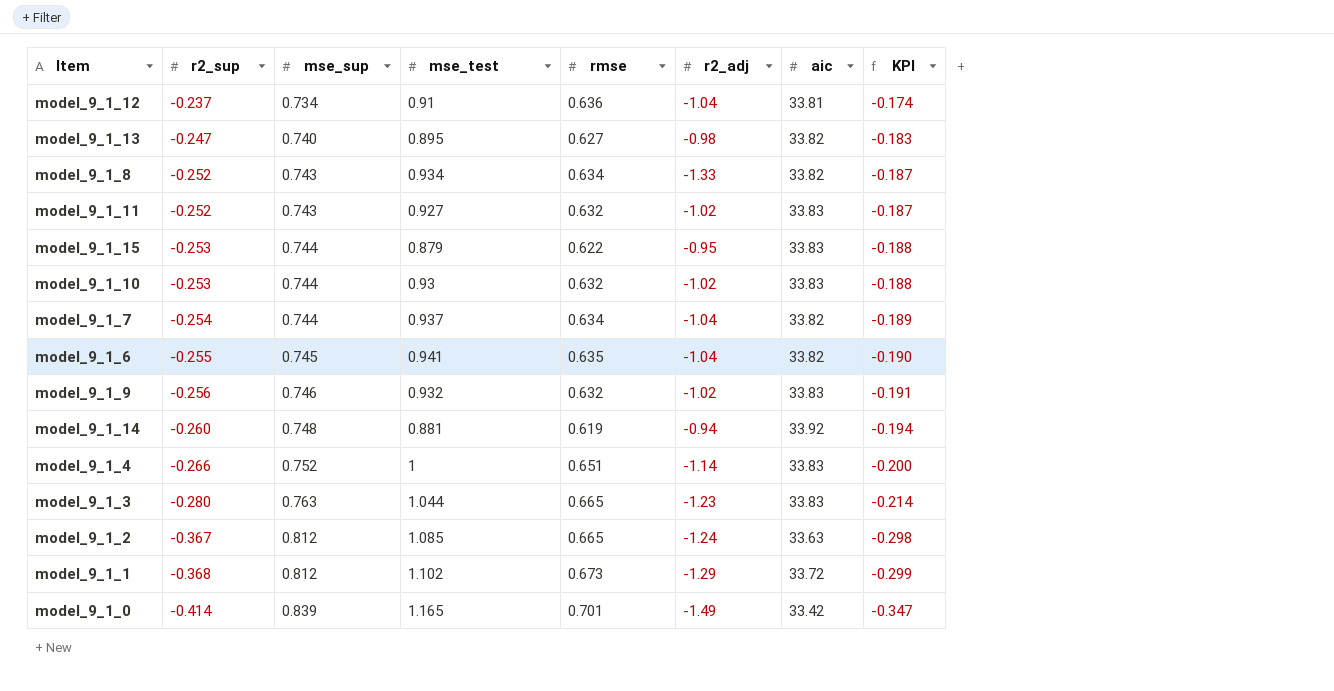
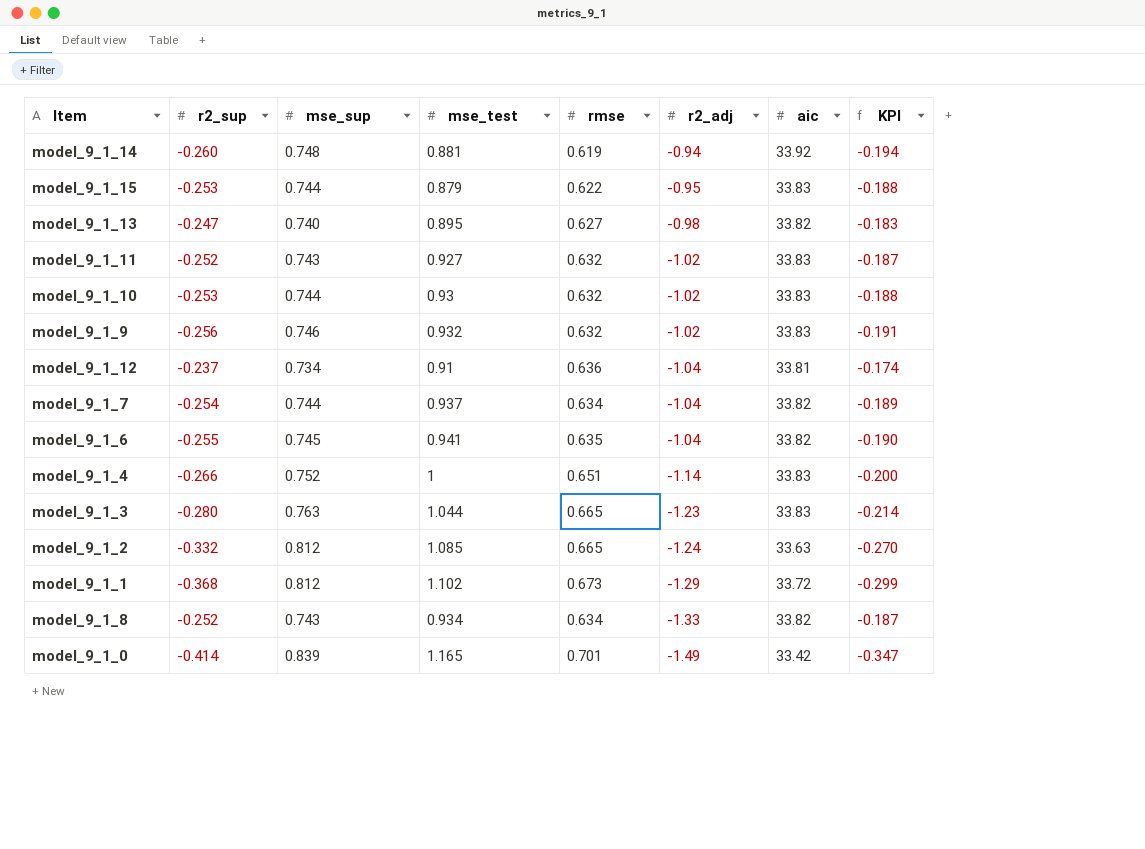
row order: r2_sup descending -> r2_adj descending
model_9_1_2 | r2_sup: -0.367 -> -0.332
model_9_1_2 | KPI: -0.298 -> -0.270

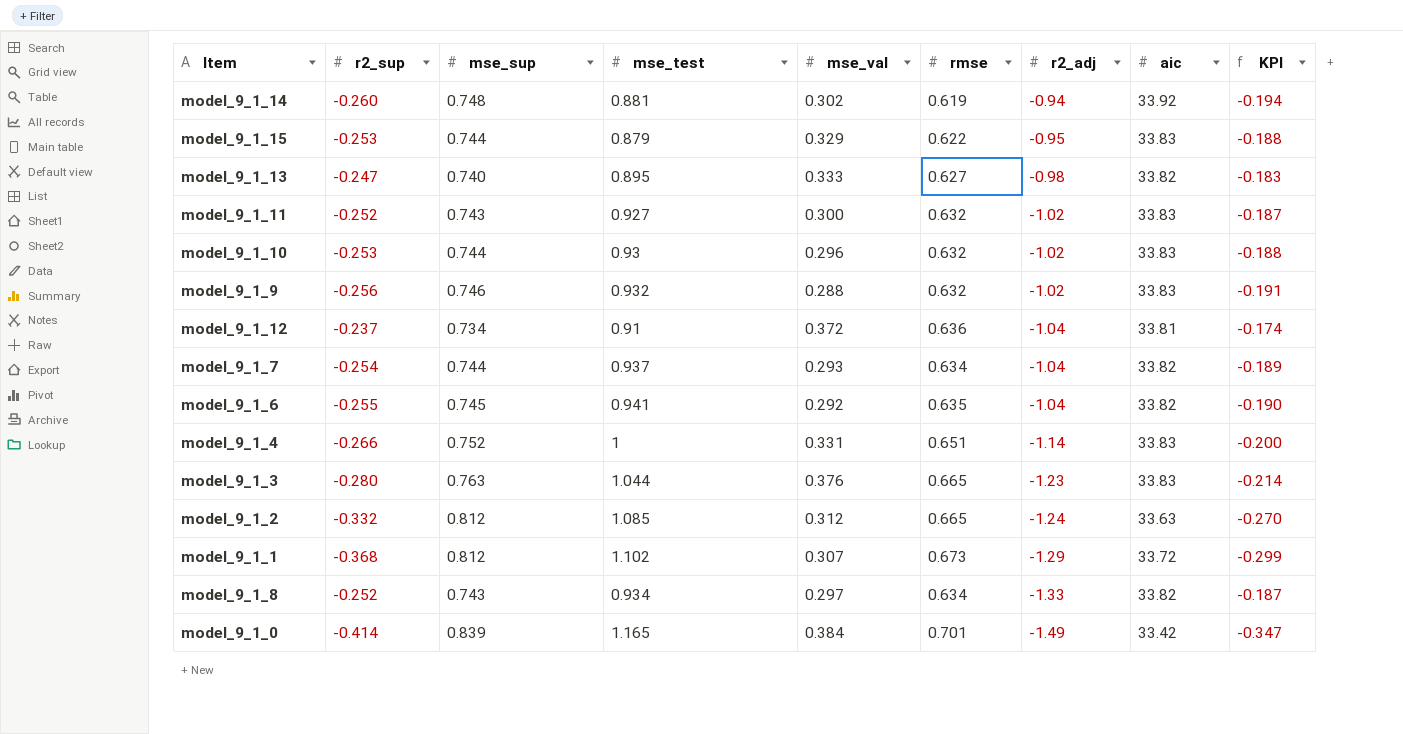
column mse_val | position: none -> 5

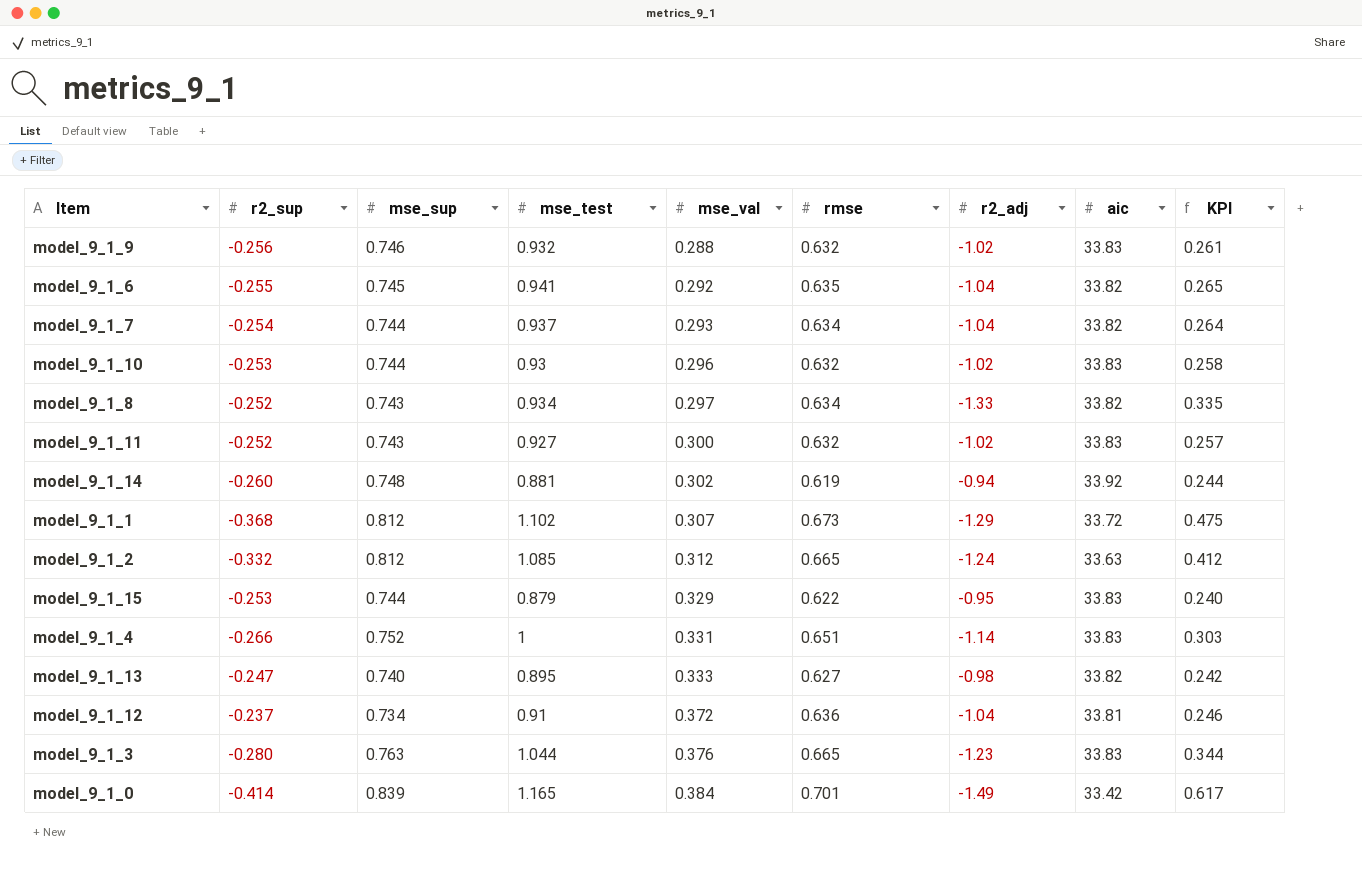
row order: r2_adj descending -> mse_val ascending
column KPI | formula: [r2_sup] * [mse_sup] -> [r2_sup] * [r2_adj]

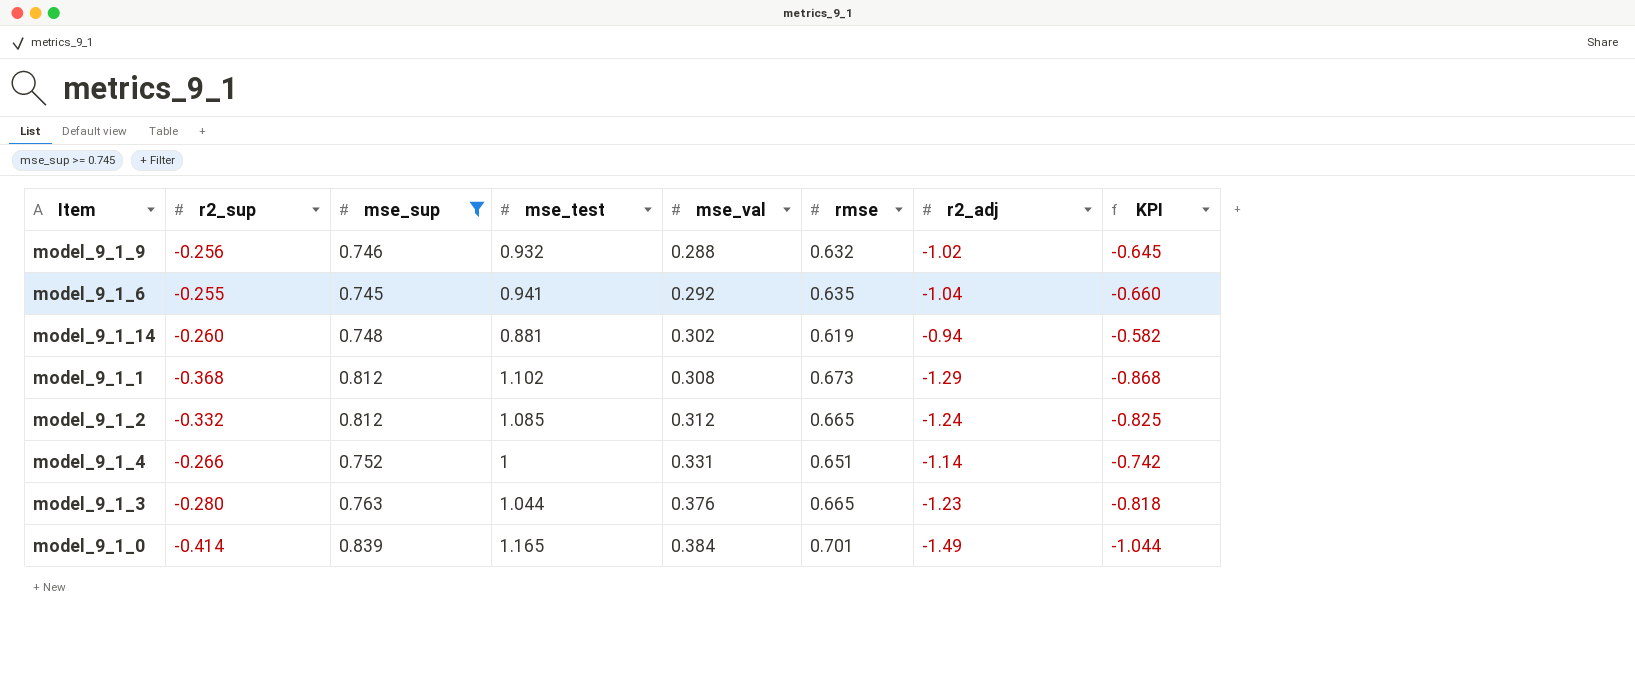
filter: none -> mse_sup >= 0.745
column aic | position: 8 -> none
column KPI | formula: [r2_sup] * [r2_adj] -> [rmse] * [r2_adj]
model_9_1_1 | mse_val: 0.307 -> 0.308

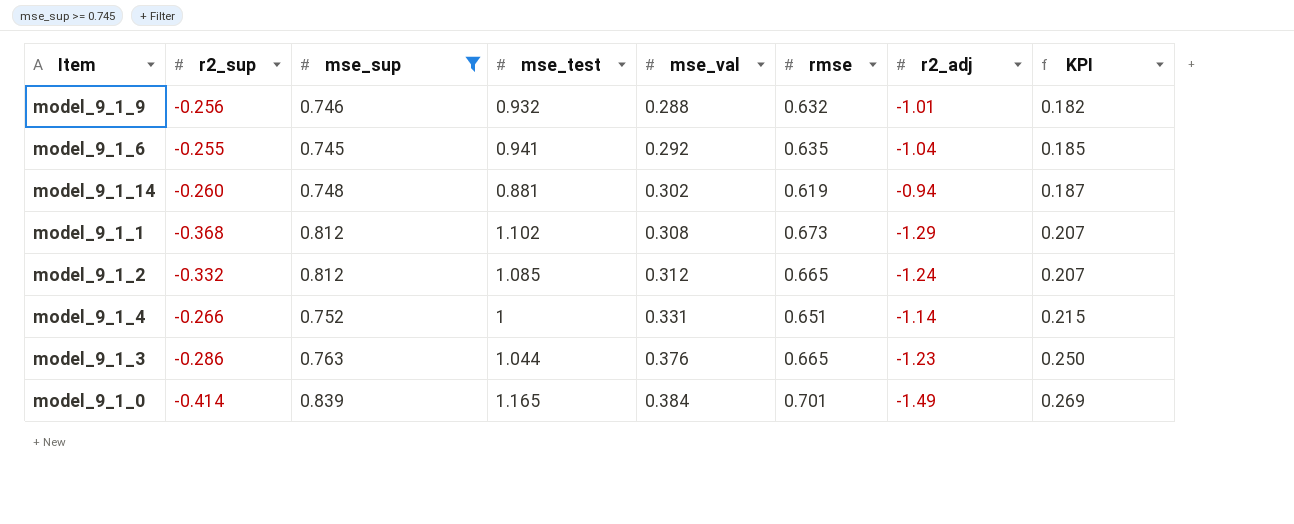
column KPI | formula: [rmse] * [r2_adj] -> [mse_val] * [rmse]
model_9_1_9 | r2_adj: -1.02 -> -1.01
model_9_1_3 | r2_sup: -0.280 -> -0.286

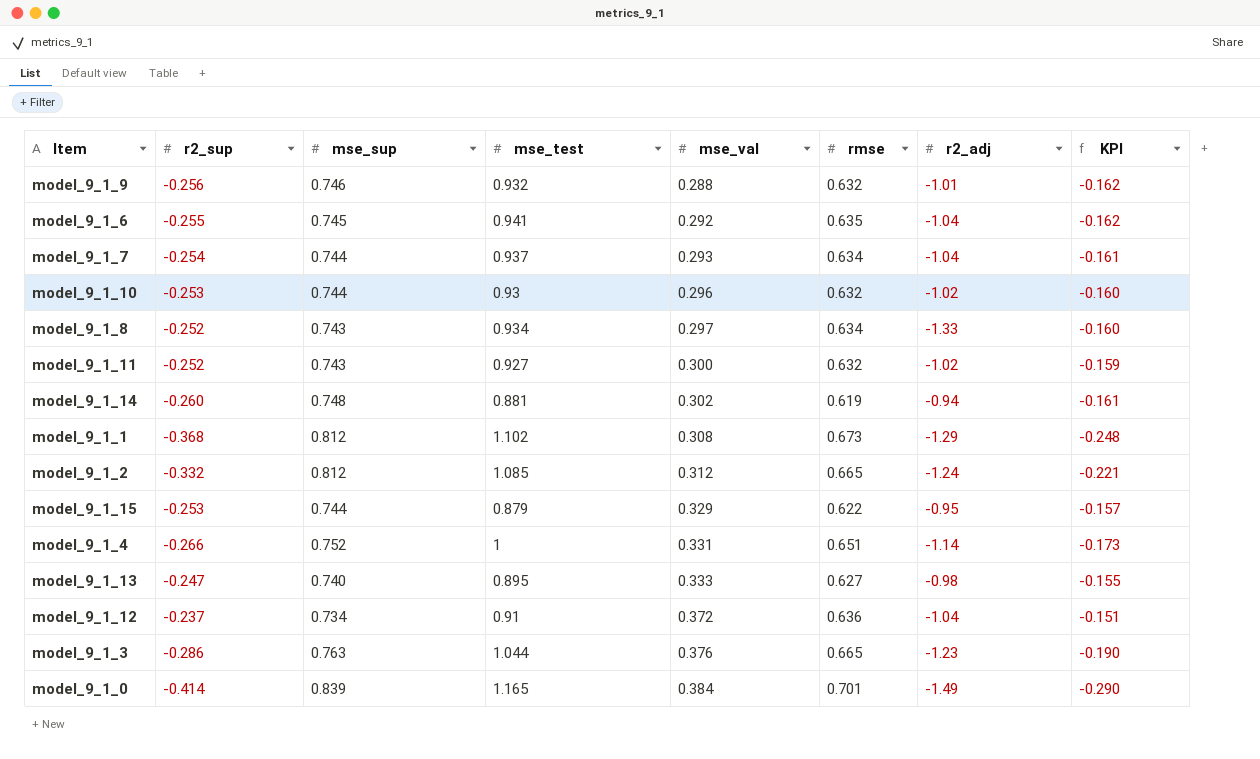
filter: mse_sup >= 0.745 -> none
column KPI | formula: [mse_val] * [rmse] -> [r2_sup] * [rmse]

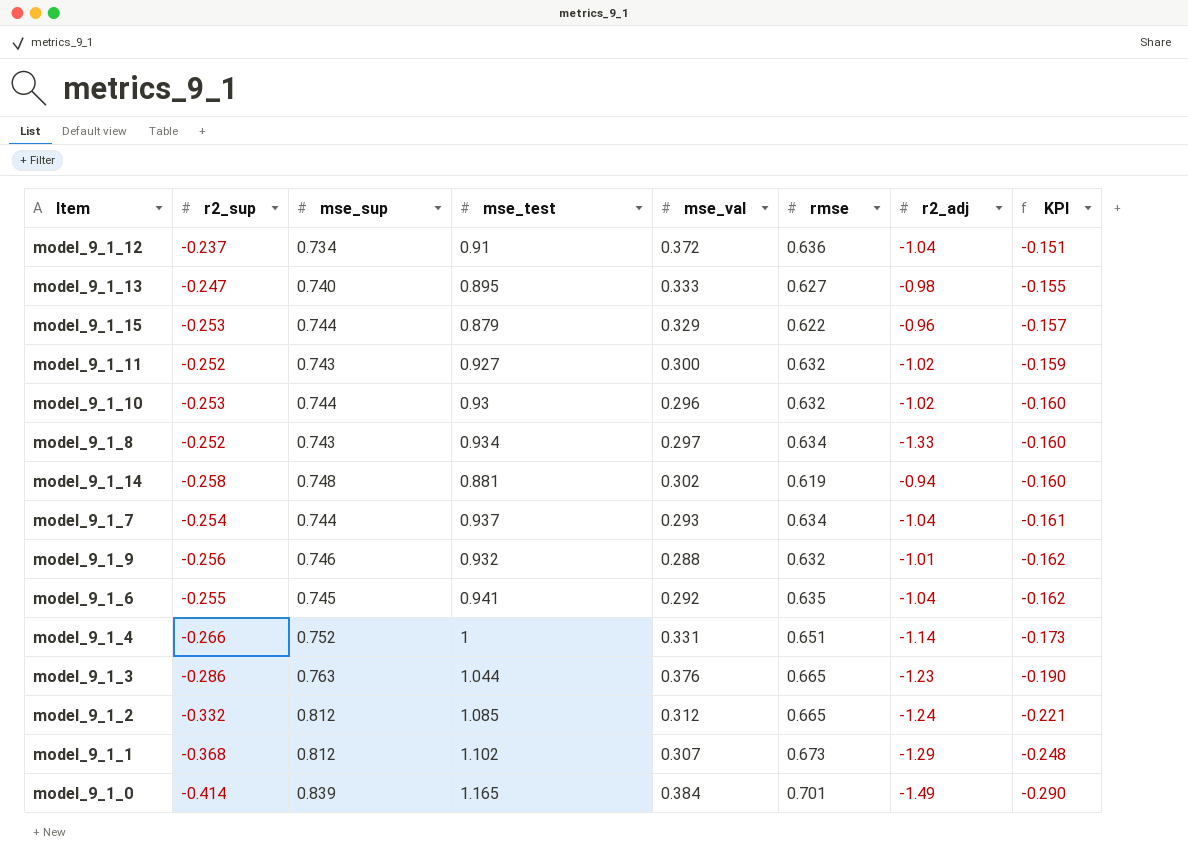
row order: mse_val ascending -> KPI descending
model_9_1_15 | r2_adj: -0.95 -> -0.96
model_9_1_14 | r2_sup: -0.260 -> -0.258
model_9_1_14 | KPI: -0.161 -> -0.160
model_9_1_1 | mse_val: 0.308 -> 0.307

